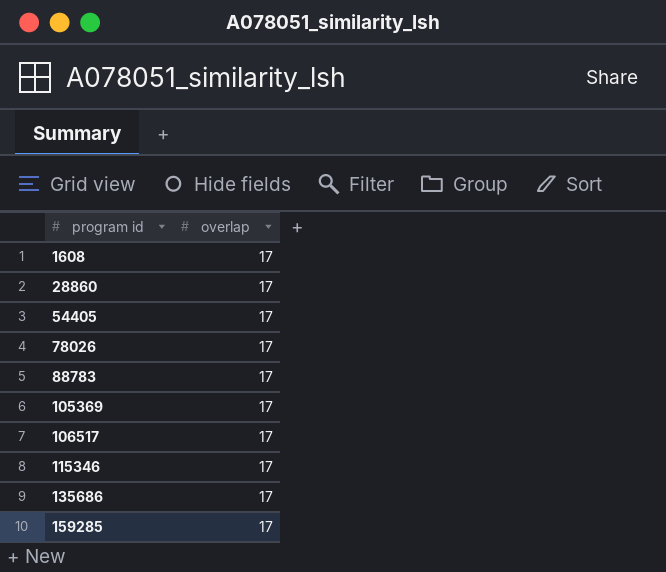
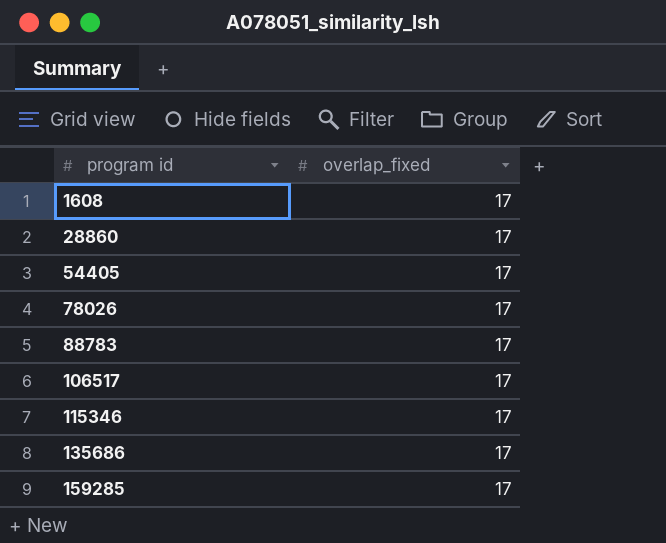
column name: overlap -> overlap_fixed
row 105369: 17 -> none

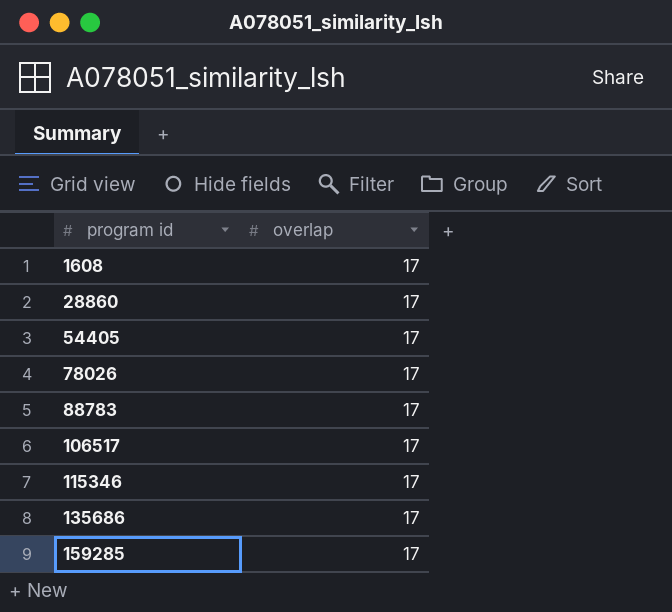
column name: overlap_fixed -> overlap

